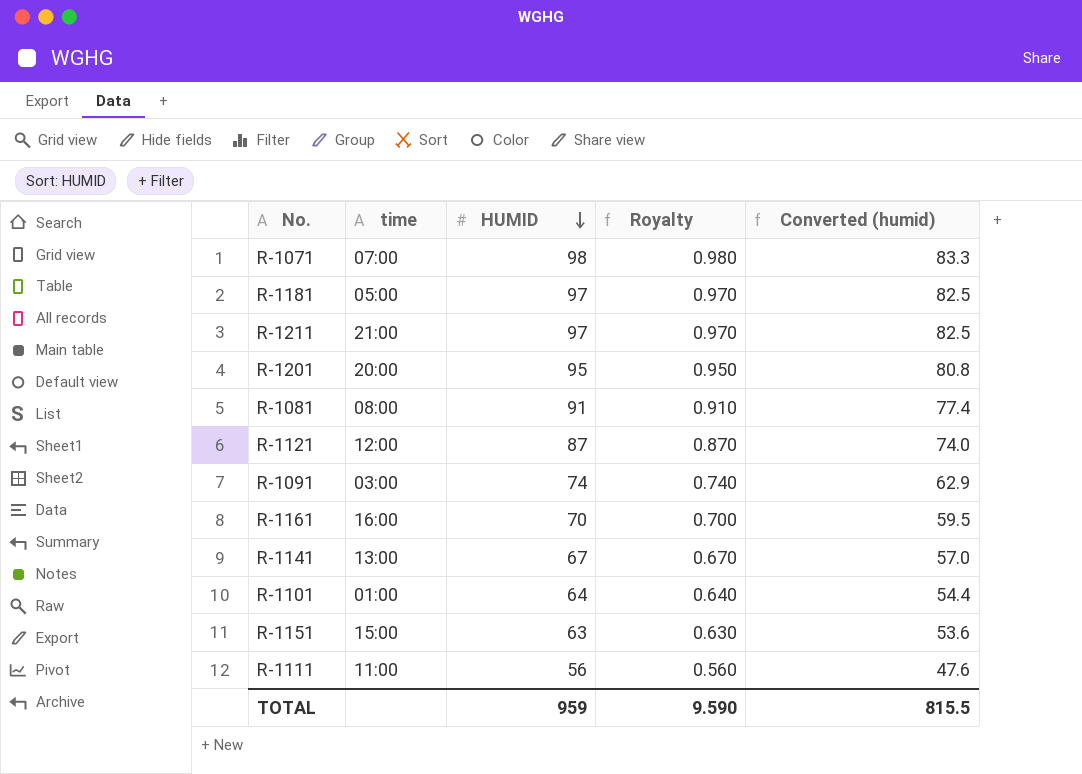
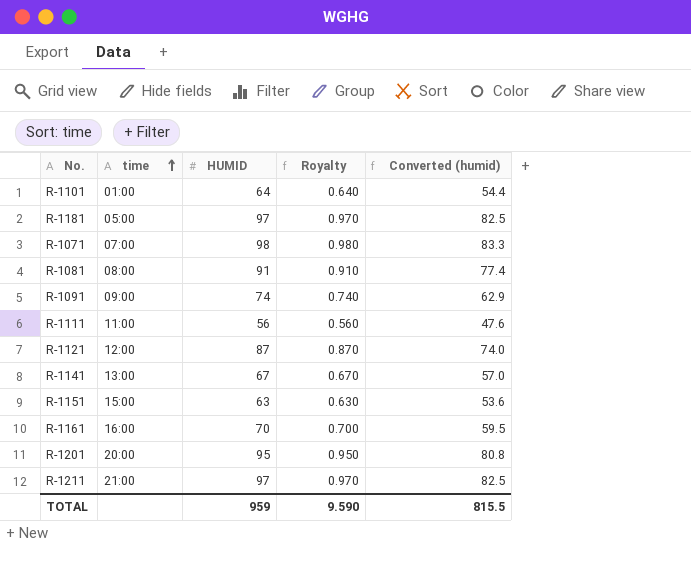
row order: HUMID descending -> time ascending
R-1091 | time: 03:00 -> 09:00

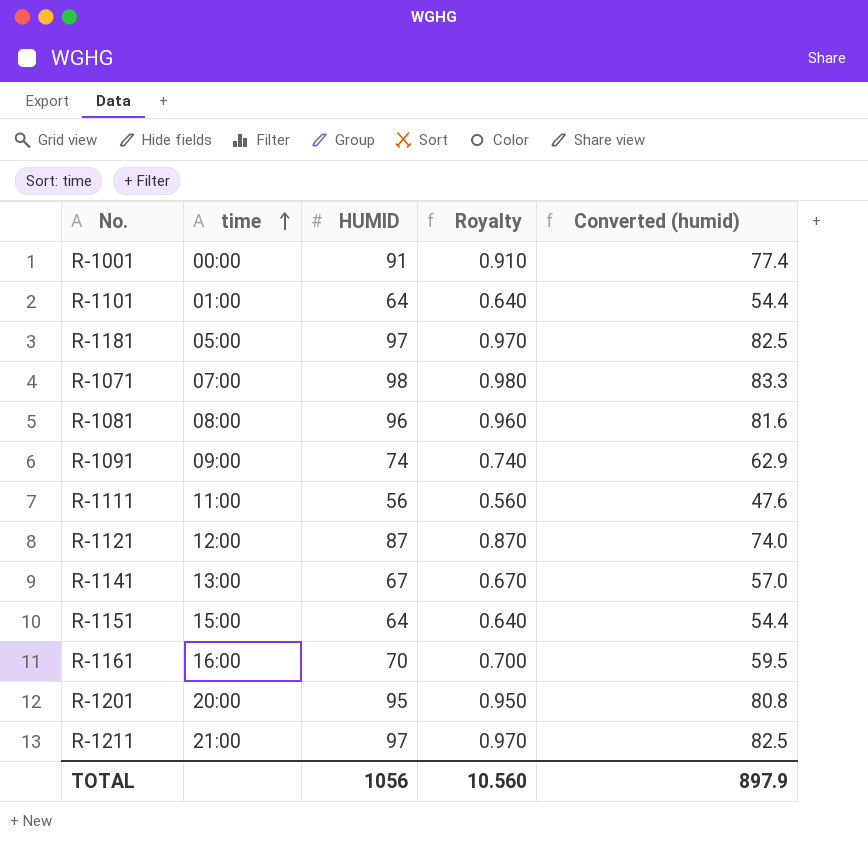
row R-1001: none -> 00:00 | 91 | 0.910 | 77.4
R-1081 | HUMID: 91 -> 96
R-1081 | Royalty: 0.910 -> 0.960
R-1081 | Converted (humid): 77.4 -> 81.6
R-1151 | HUMID: 63 -> 64
R-1151 | Royalty: 0.630 -> 0.640
R-1151 | Converted (humid): 53.6 -> 54.4
TOTAL | HUMID: 959 -> 1056
TOTAL | Royalty: 9.590 -> 10.560
TOTAL | Converted (humid): 815.5 -> 897.9

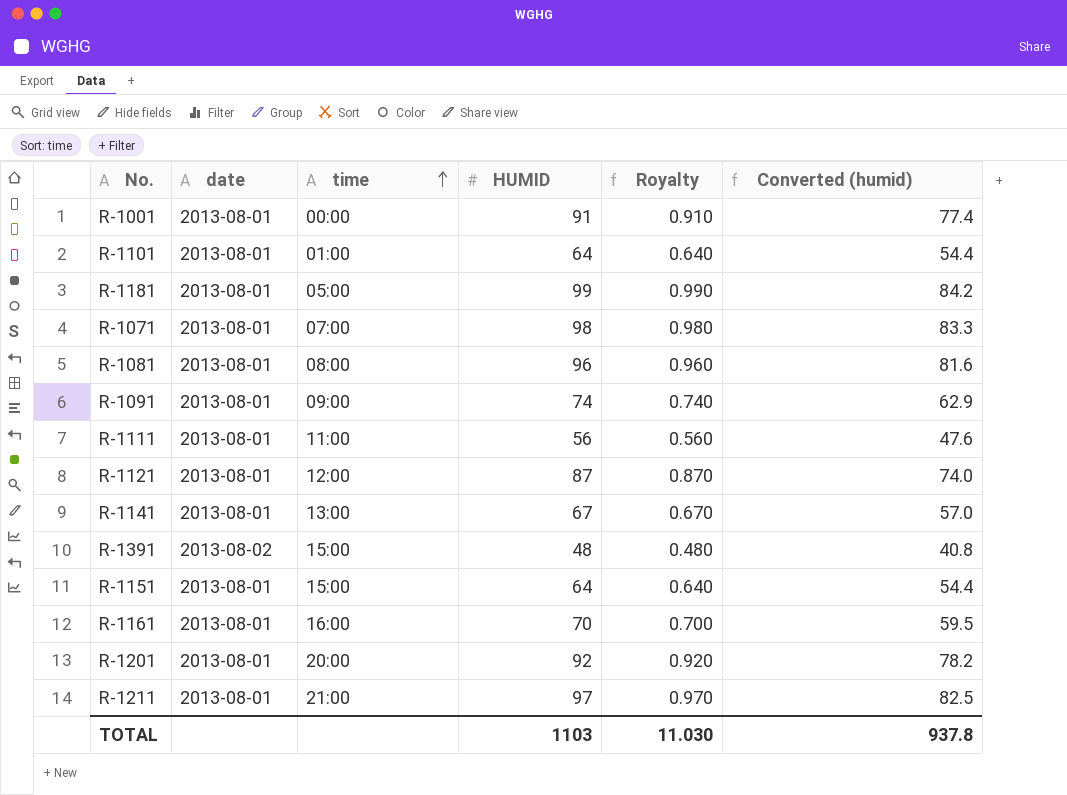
column date | position: none -> 2
R-1181 | HUMID: 97 -> 99
R-1181 | Royalty: 0.970 -> 0.990
R-1181 | Converted (humid): 82.5 -> 84.2
row R-1391: none -> 2013-08-02 | 15:00 | 48 | 0.480 | 40.8
R-1201 | HUMID: 95 -> 92
R-1201 | Royalty: 0.950 -> 0.920
R-1201 | Converted (humid): 80.8 -> 78.2
TOTAL | HUMID: 1056 -> 1103
TOTAL | Royalty: 10.560 -> 11.030
TOTAL | Converted (humid): 897.9 -> 937.8

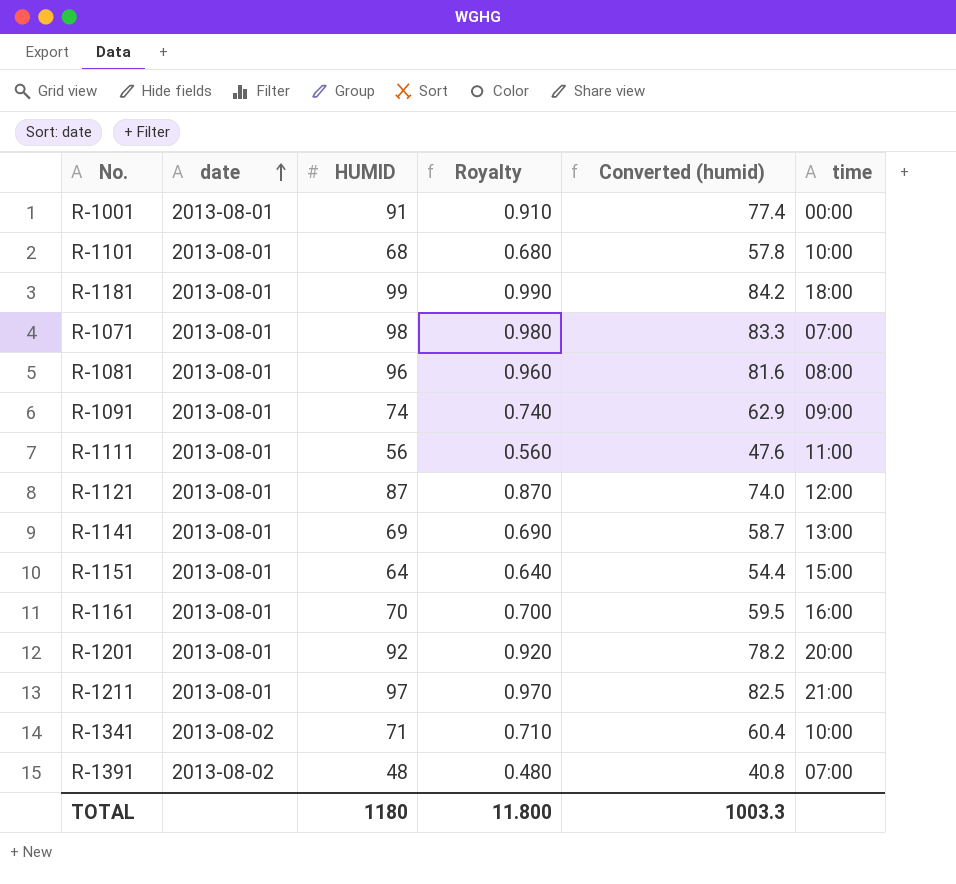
row order: time ascending -> date ascending
column time | position: 3 -> 6
R-1101 | HUMID: 64 -> 68
R-1101 | Royalty: 0.640 -> 0.680
R-1101 | Converted (humid): 54.4 -> 57.8
R-1101 | time: 01:00 -> 10:00
R-1181 | time: 05:00 -> 18:00
R-1141 | HUMID: 67 -> 69
R-1141 | Royalty: 0.670 -> 0.690
R-1141 | Converted (humid): 57.0 -> 58.7
row R-1341: none -> 2013-08-02 | 71 | 0.710 | 60.4 | 10:00
R-1391 | time: 15:00 -> 07:00
TOTAL | HUMID: 1103 -> 1180
TOTAL | Royalty: 11.030 -> 11.800
TOTAL | Converted (humid): 937.8 -> 1003.3

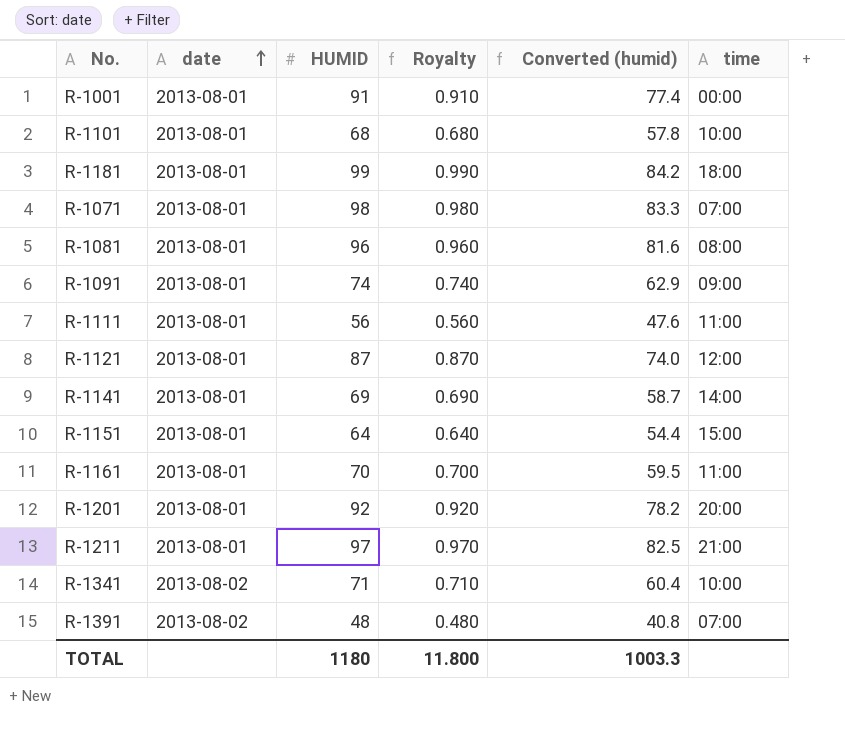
R-1141 | time: 13:00 -> 14:00
R-1161 | time: 16:00 -> 11:00

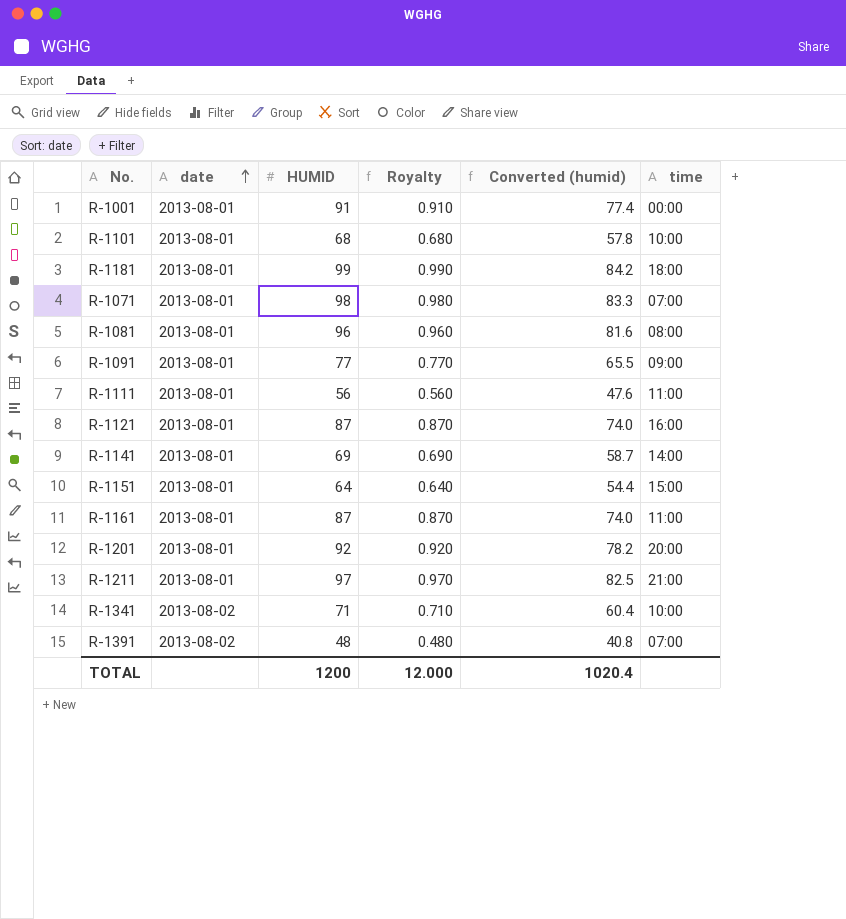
R-1091 | HUMID: 74 -> 77
R-1091 | Royalty: 0.740 -> 0.770
R-1091 | Converted (humid): 62.9 -> 65.5
R-1121 | time: 12:00 -> 16:00
R-1161 | HUMID: 70 -> 87
R-1161 | Royalty: 0.700 -> 0.870
R-1161 | Converted (humid): 59.5 -> 74.0
TOTAL | HUMID: 1180 -> 1200
TOTAL | Royalty: 11.800 -> 12.000
TOTAL | Converted (humid): 1003.3 -> 1020.4

